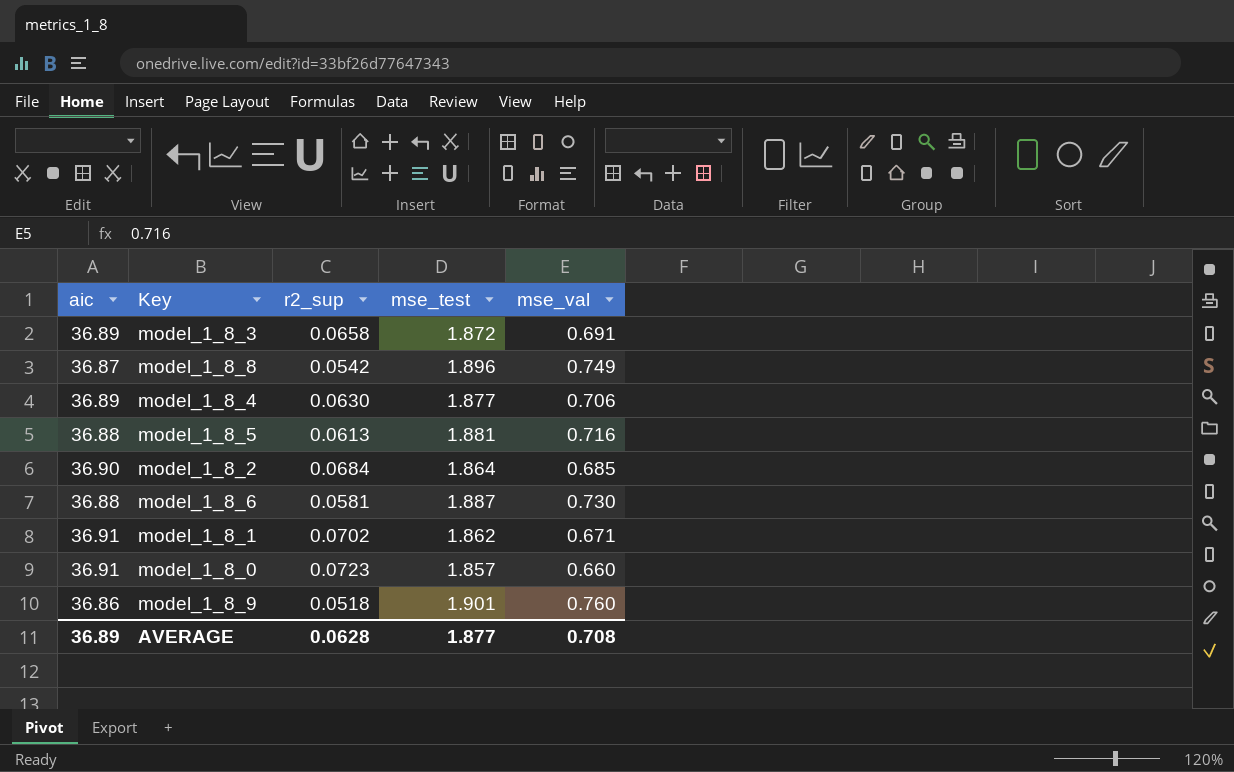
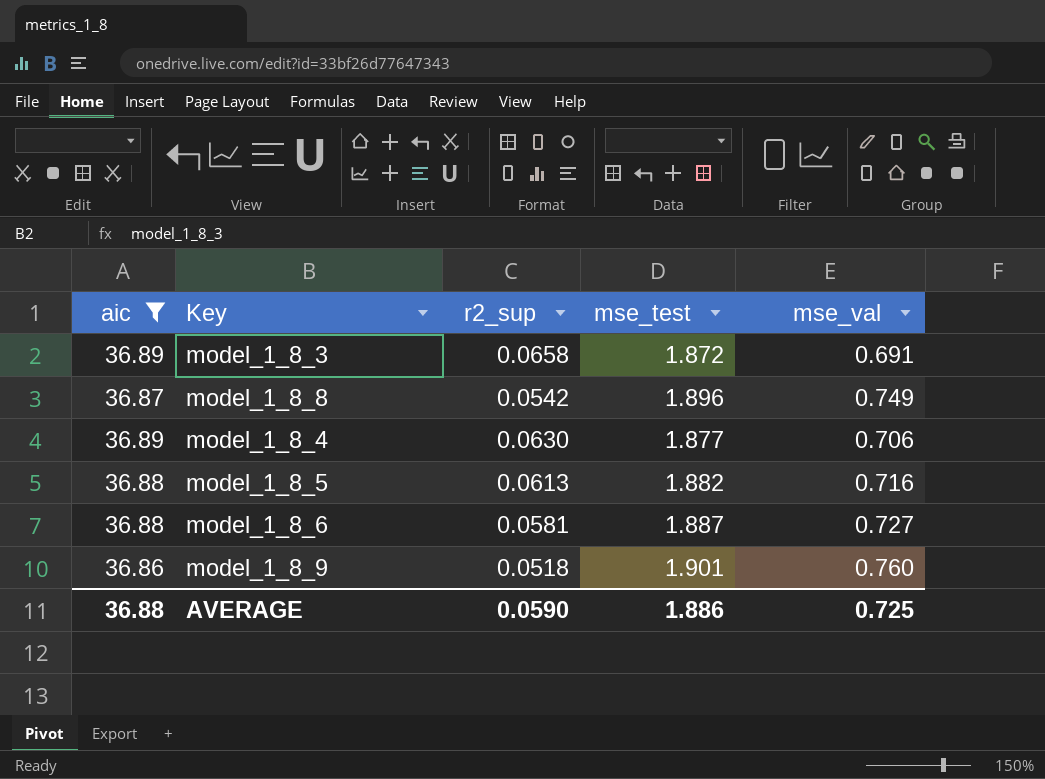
filter: none -> aic <= 36.89
model_1_8_5 | mse_test: 1.881 -> 1.882
model_1_8_6 | mse_val: 0.730 -> 0.727
AVERAGE | aic: 36.89 -> 36.88
AVERAGE | r2_sup: 0.0628 -> 0.0590
AVERAGE | mse_test: 1.877 -> 1.886
AVERAGE | mse_val: 0.708 -> 0.725

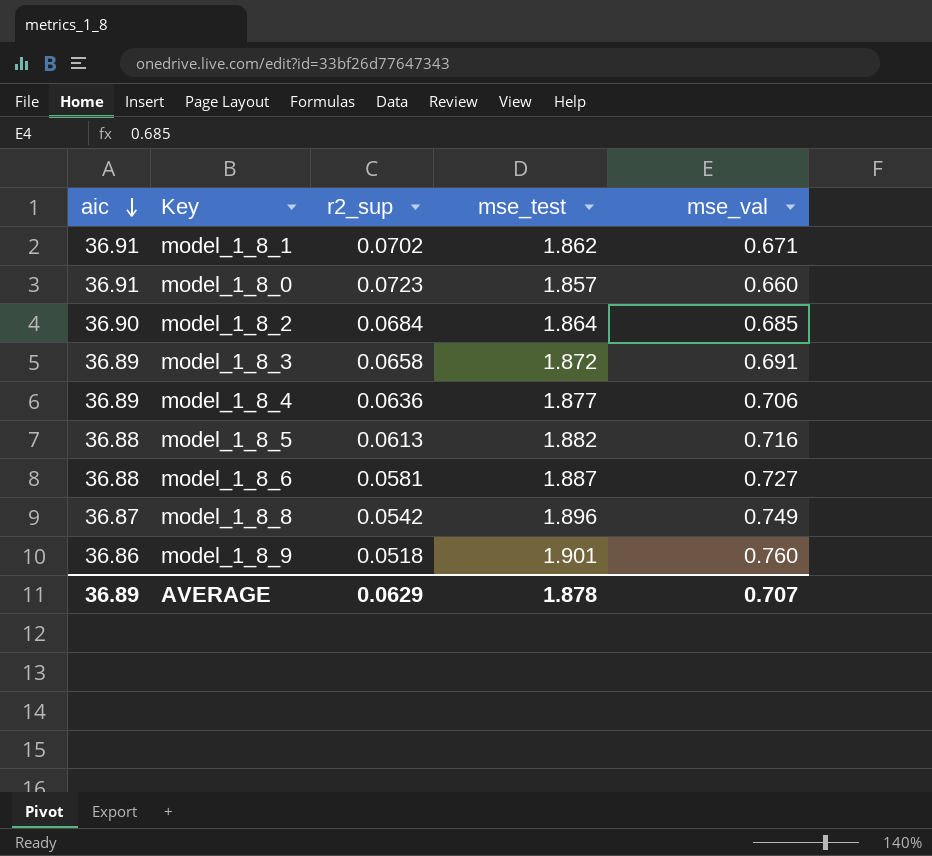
filter: aic <= 36.89 -> none
row order: none -> aic descending
model_1_8_4 | r2_sup: 0.0630 -> 0.0636
AVERAGE | aic: 36.88 -> 36.89
AVERAGE | r2_sup: 0.0590 -> 0.0629
AVERAGE | mse_test: 1.886 -> 1.878
AVERAGE | mse_val: 0.725 -> 0.707

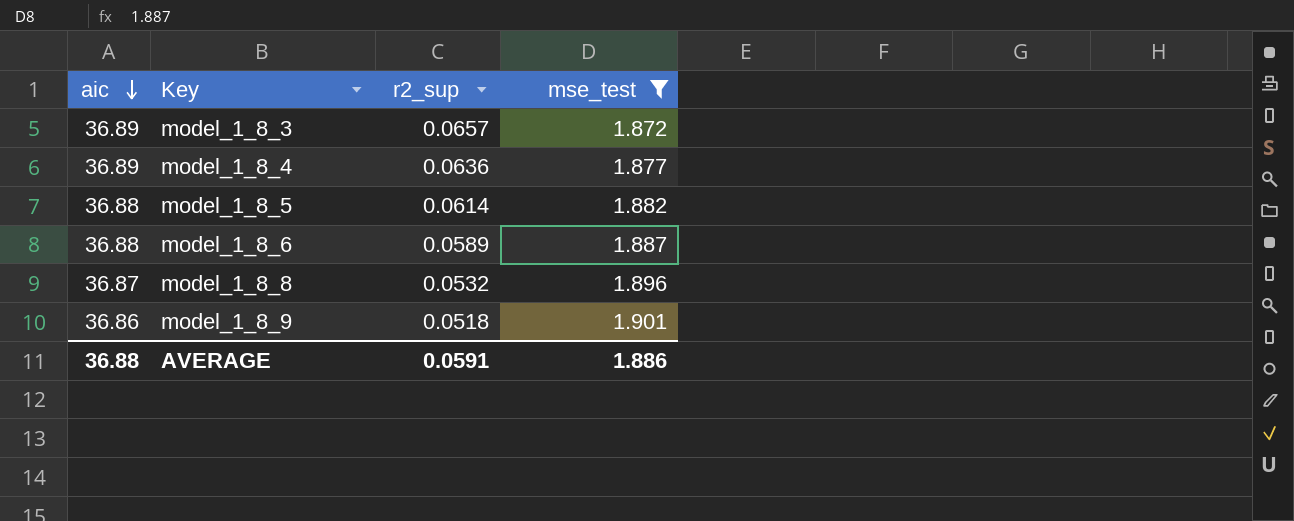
filter: none -> mse_test >= 1.872
column mse_val | position: 5 -> none
model_1_8_3 | r2_sup: 0.0658 -> 0.0657
model_1_8_5 | r2_sup: 0.0613 -> 0.0614
model_1_8_6 | r2_sup: 0.0581 -> 0.0589
model_1_8_8 | r2_sup: 0.0542 -> 0.0532
AVERAGE | aic: 36.89 -> 36.88
AVERAGE | r2_sup: 0.0629 -> 0.0591
AVERAGE | mse_test: 1.878 -> 1.886

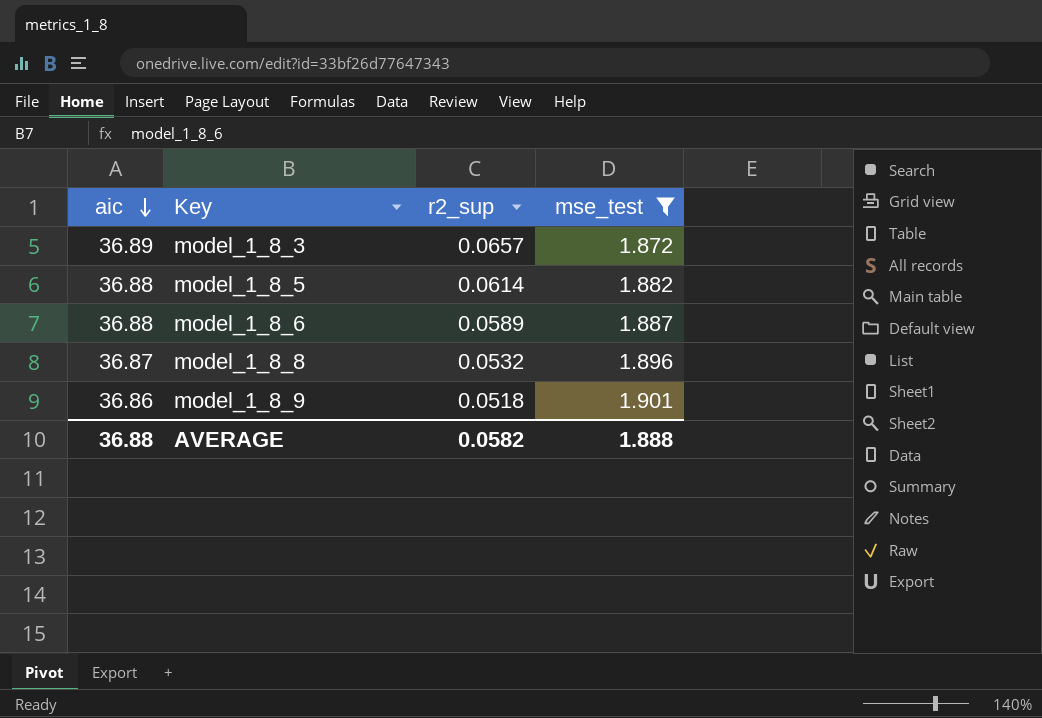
row model_1_8_4: 36.89 | 0.0636 | 1.877 -> none
AVERAGE | r2_sup: 0.0591 -> 0.0582
AVERAGE | mse_test: 1.886 -> 1.888

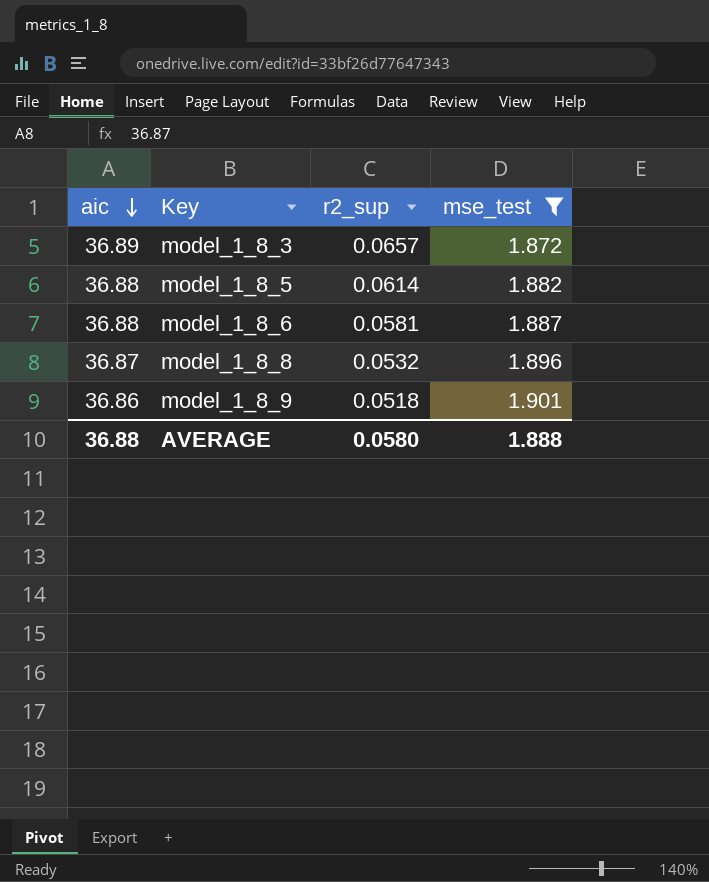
model_1_8_6 | r2_sup: 0.0589 -> 0.0581
AVERAGE | r2_sup: 0.0582 -> 0.0580

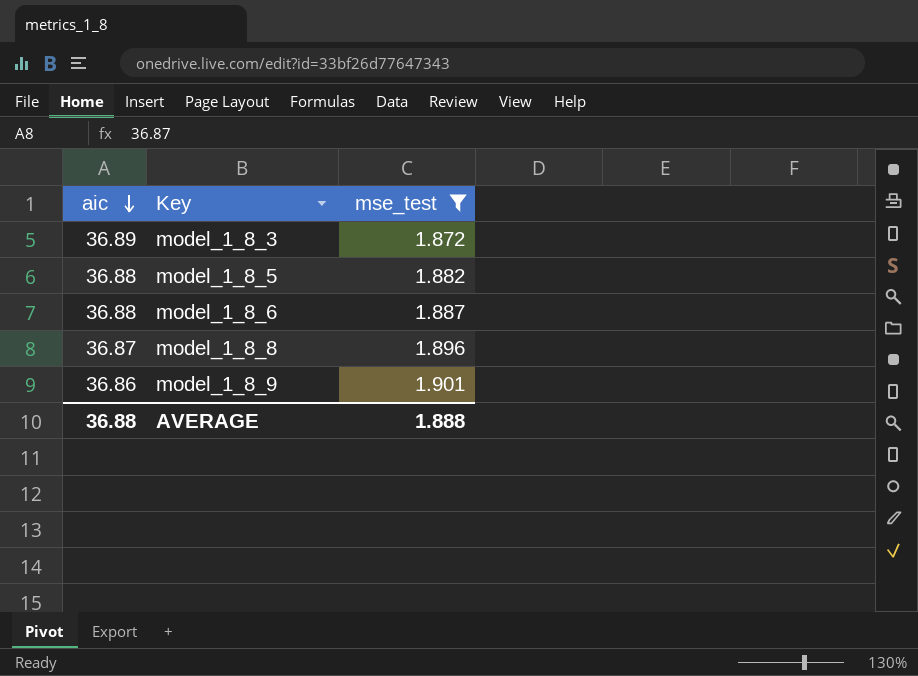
column r2_sup | position: 3 -> none

